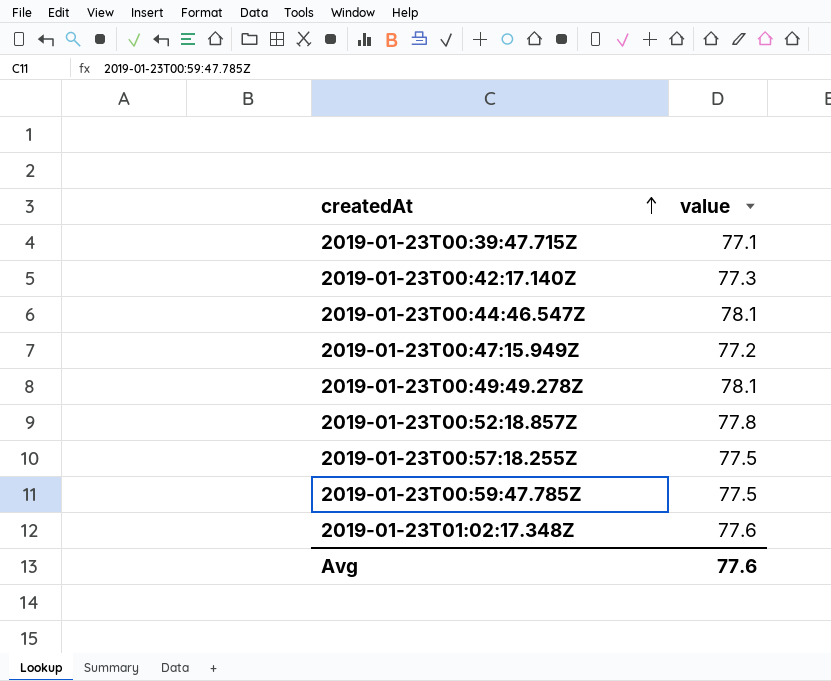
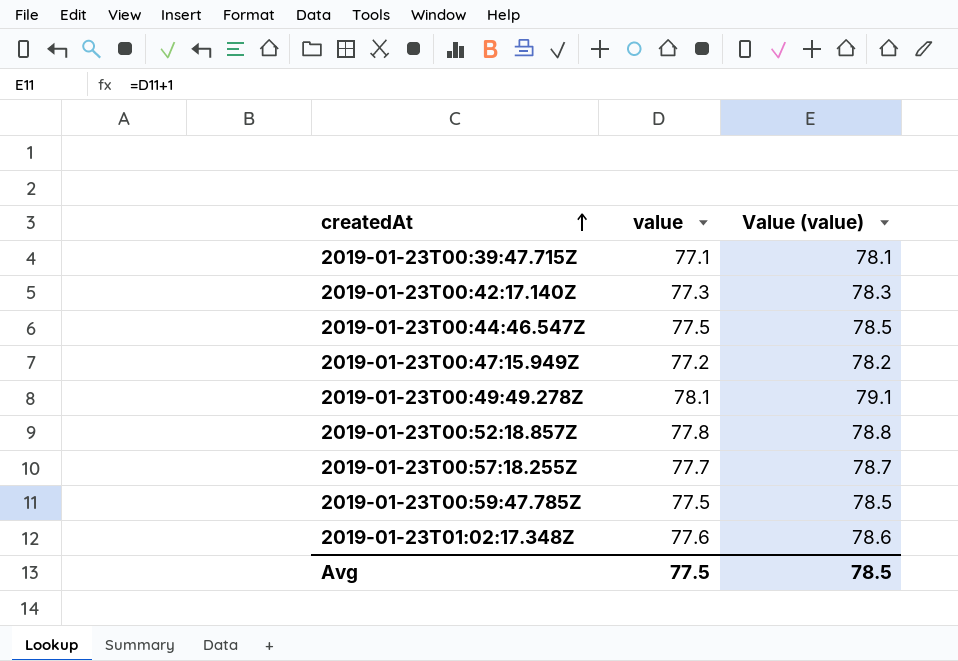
column Value (value) | formula: none -> [value] + 1
2019-01-23T00:44:46.547Z | value: 78.1 -> 77.5
2019-01-23T00:57:18.255Z | value: 77.5 -> 77.7
Avg | value: 77.6 -> 77.5

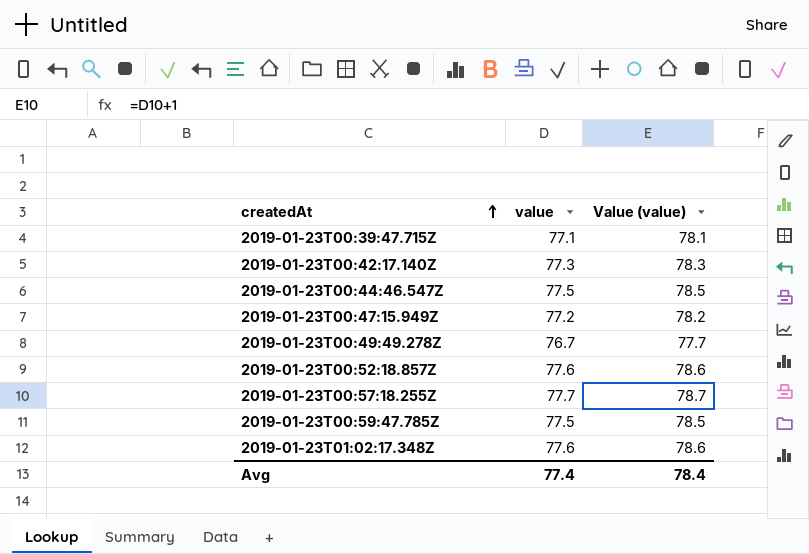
2019-01-23T00:49:49.278Z | value: 78.1 -> 76.7
2019-01-23T00:49:49.278Z | Value (value): 79.1 -> 77.7
2019-01-23T00:52:18.857Z | value: 77.8 -> 77.6
2019-01-23T00:52:18.857Z | Value (value): 78.8 -> 78.6
Avg | value: 77.5 -> 77.4
Avg | Value (value): 78.5 -> 78.4

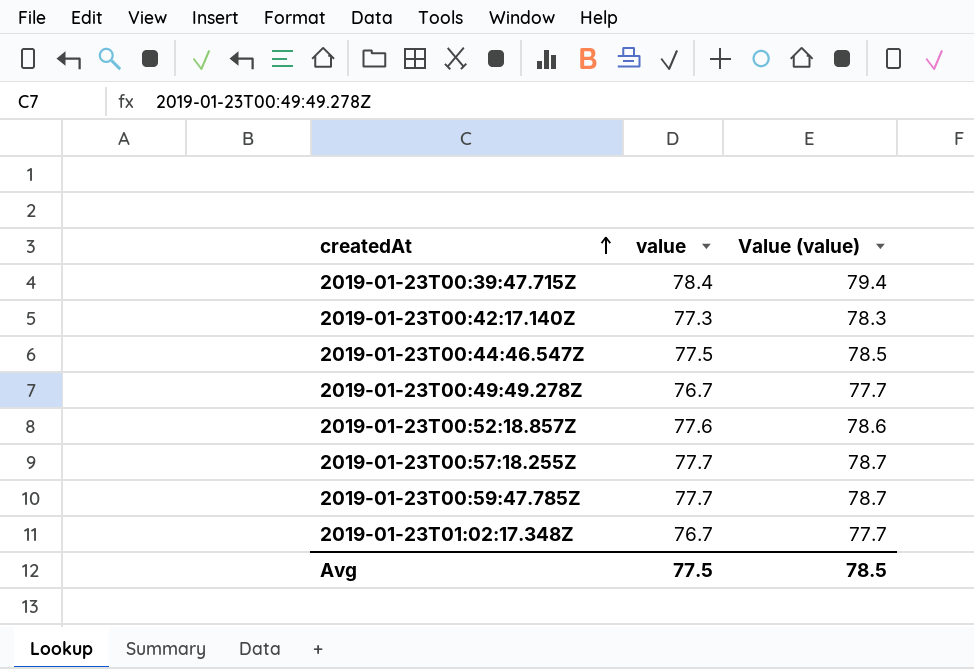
row 2019-01-23T00:47:15.949Z: 77.2 | 78.2 -> none
2019-01-23T00:39:47.715Z | value: 77.1 -> 78.4
2019-01-23T00:39:47.715Z | Value (value): 78.1 -> 79.4
2019-01-23T00:59:47.785Z | value: 77.5 -> 77.7
2019-01-23T00:59:47.785Z | Value (value): 78.5 -> 78.7
2019-01-23T01:02:17.348Z | value: 77.6 -> 76.7
2019-01-23T01:02:17.348Z | Value (value): 78.6 -> 77.7
Avg | value: 77.4 -> 77.5
Avg | Value (value): 78.4 -> 78.5

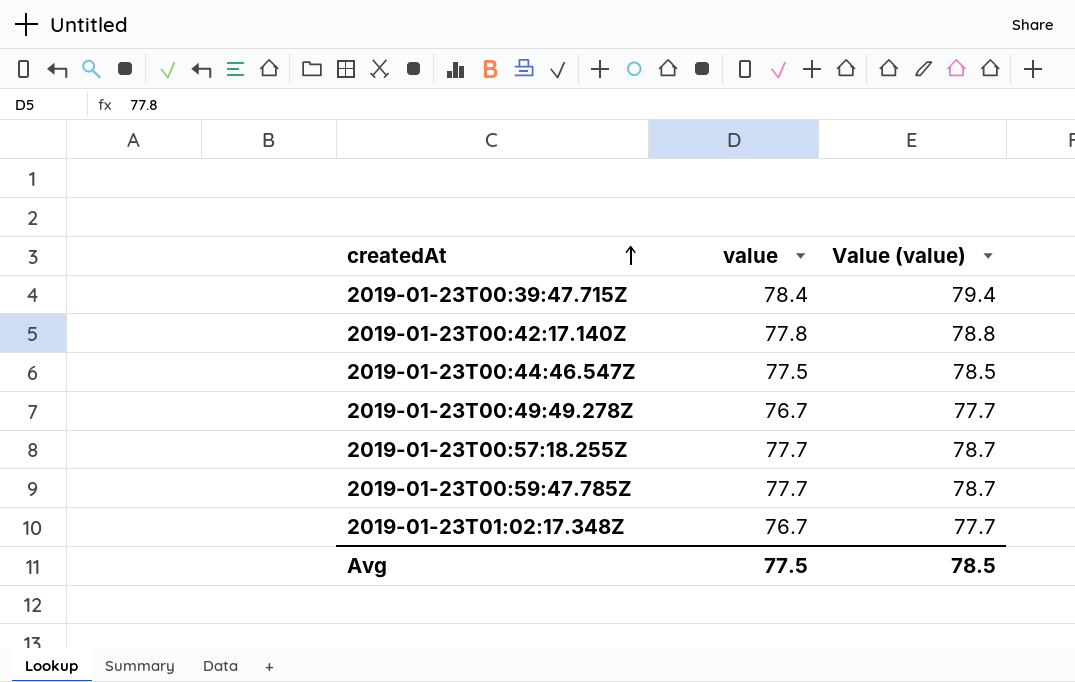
row 2019-01-23T00:52:18.857Z: 77.6 | 78.6 -> none
2019-01-23T00:42:17.140Z | value: 77.3 -> 77.8
2019-01-23T00:42:17.140Z | Value (value): 78.3 -> 78.8

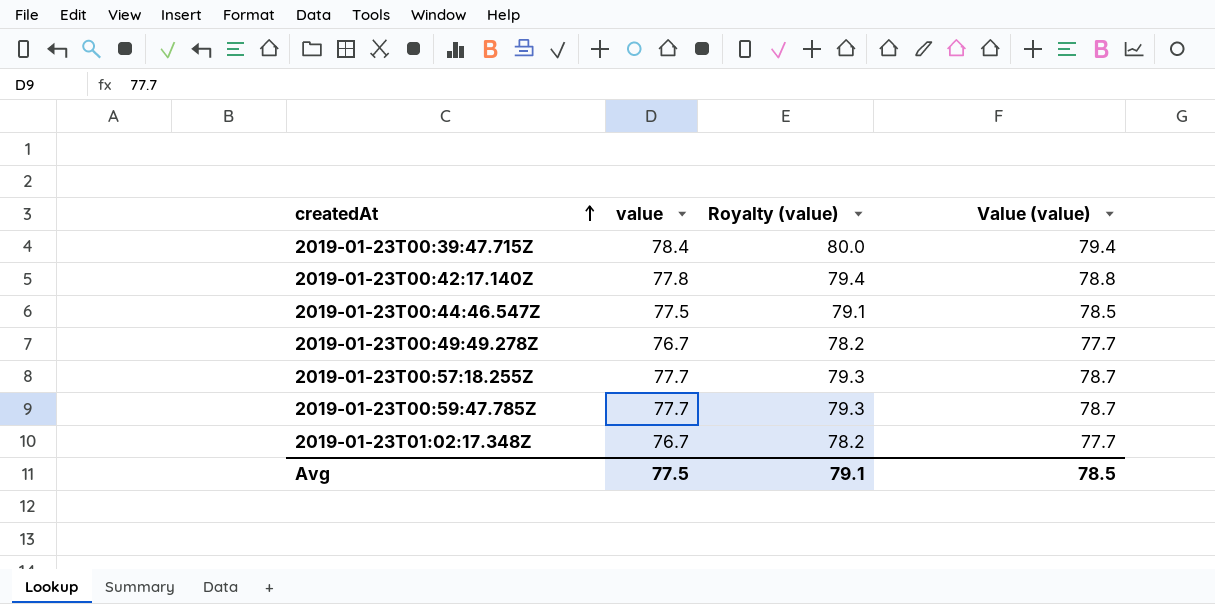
column Royalty (value) | formula: none -> [value] * 1.02

